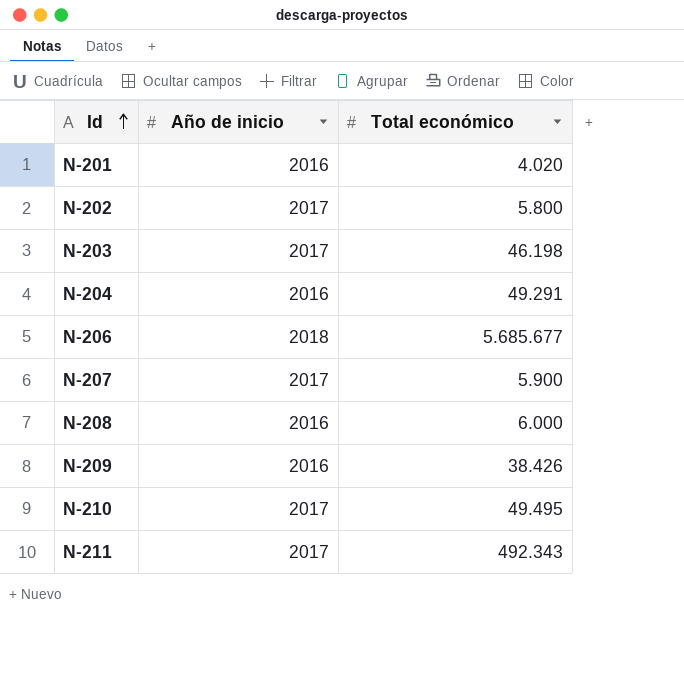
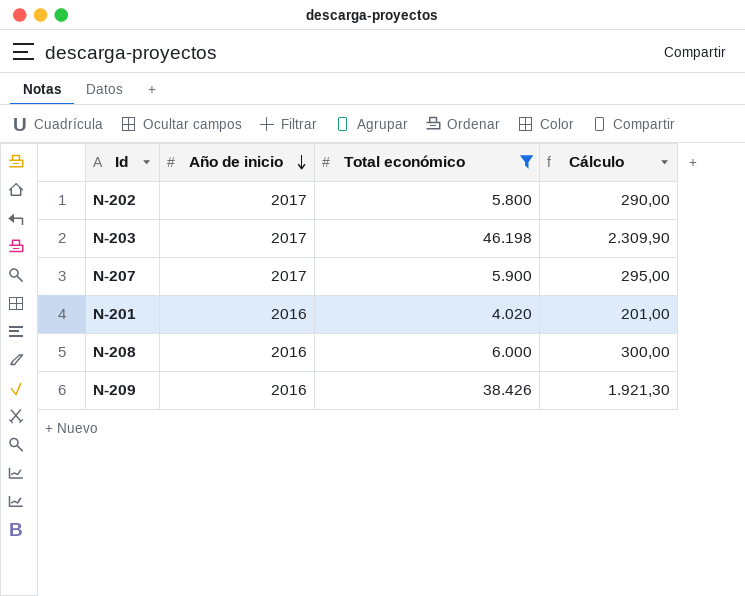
filter: none -> Total económico <= 46.198
row order: Id ascending -> Año de inicio descending
column Cálculo | formula: none -> [Total económico] * 0,05

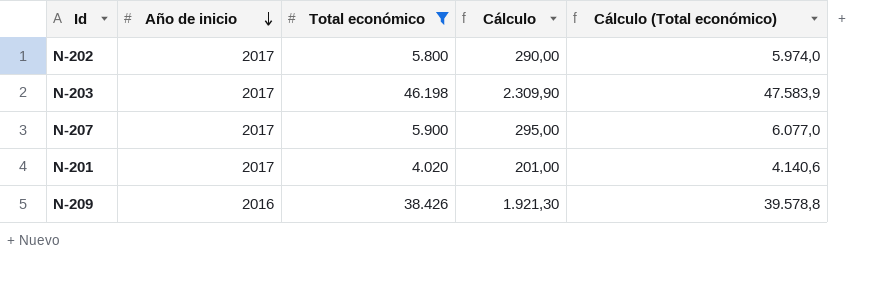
column Cálculo (Total económico) | formula: none -> [Total económico] * 1,03
row N-208: 2016 | 6.000 | 300,00 -> none
N-201 | Año de inicio: 2016 -> 2017

